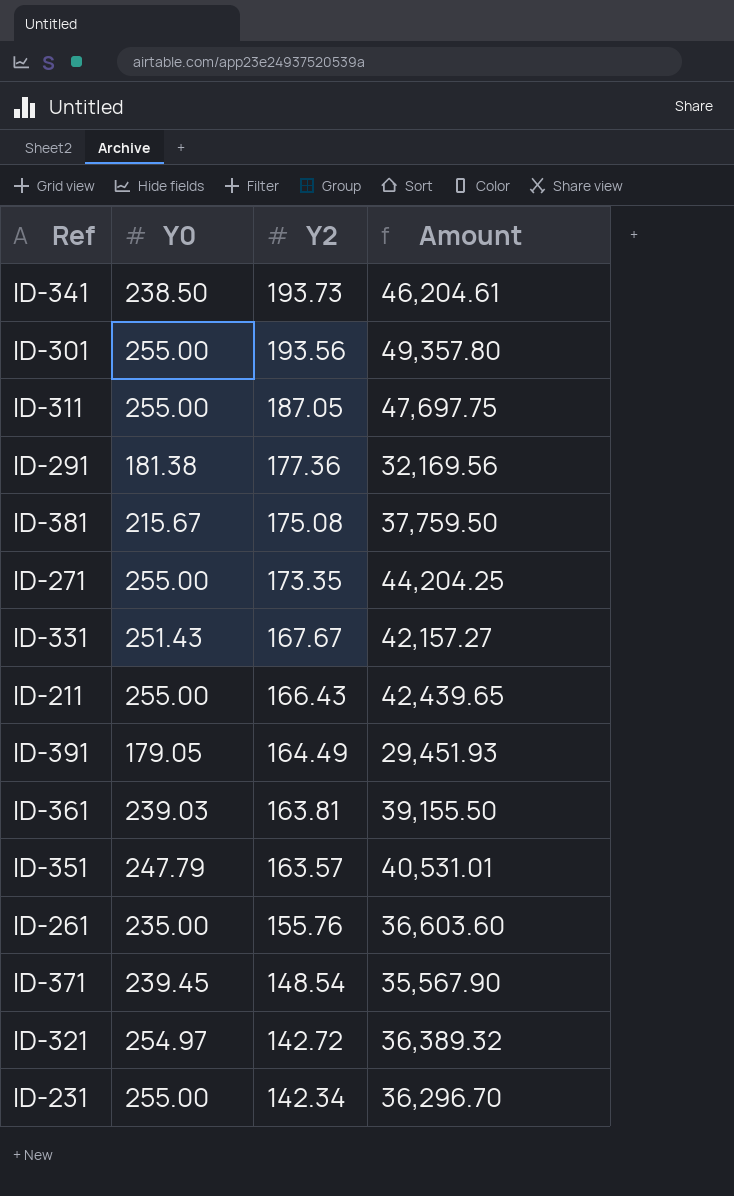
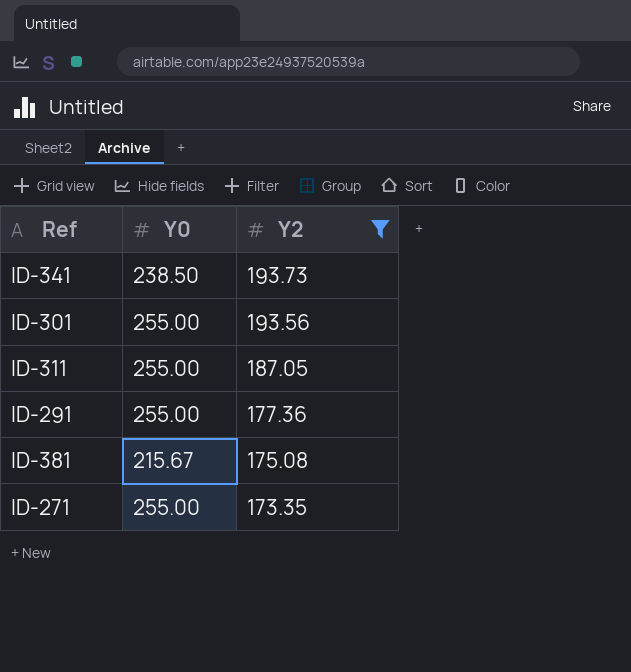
filter: none -> Y2 >= 173.35
column Amount | formula: [Y0] * [Y2] -> none
ID-291 | Y0: 181.38 -> 255.00

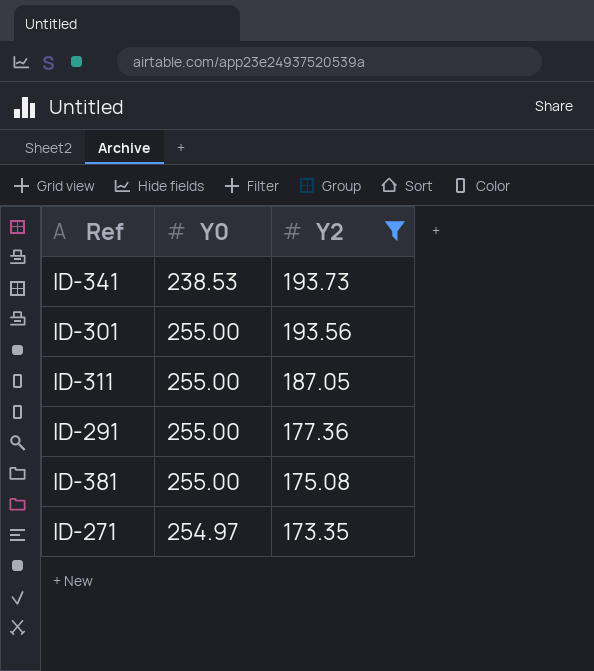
ID-341 | Y0: 238.50 -> 238.53
ID-381 | Y0: 215.67 -> 255.00
ID-271 | Y0: 255.00 -> 254.97

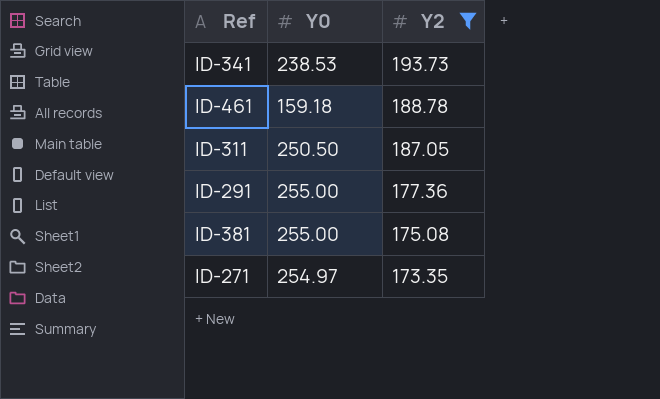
row ID-301: 255.00 | 193.56 -> none
row ID-461: none -> 159.18 | 188.78
ID-311 | Y0: 255.00 -> 250.50

